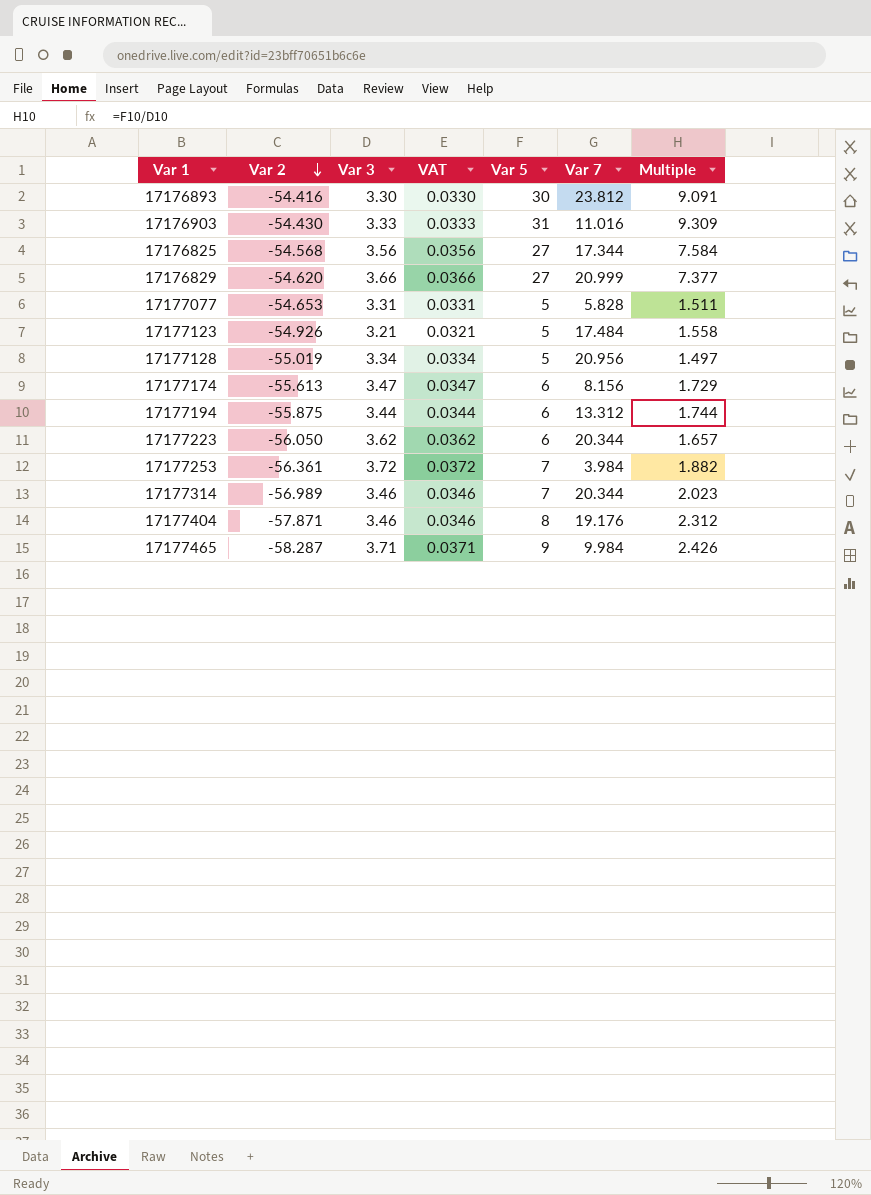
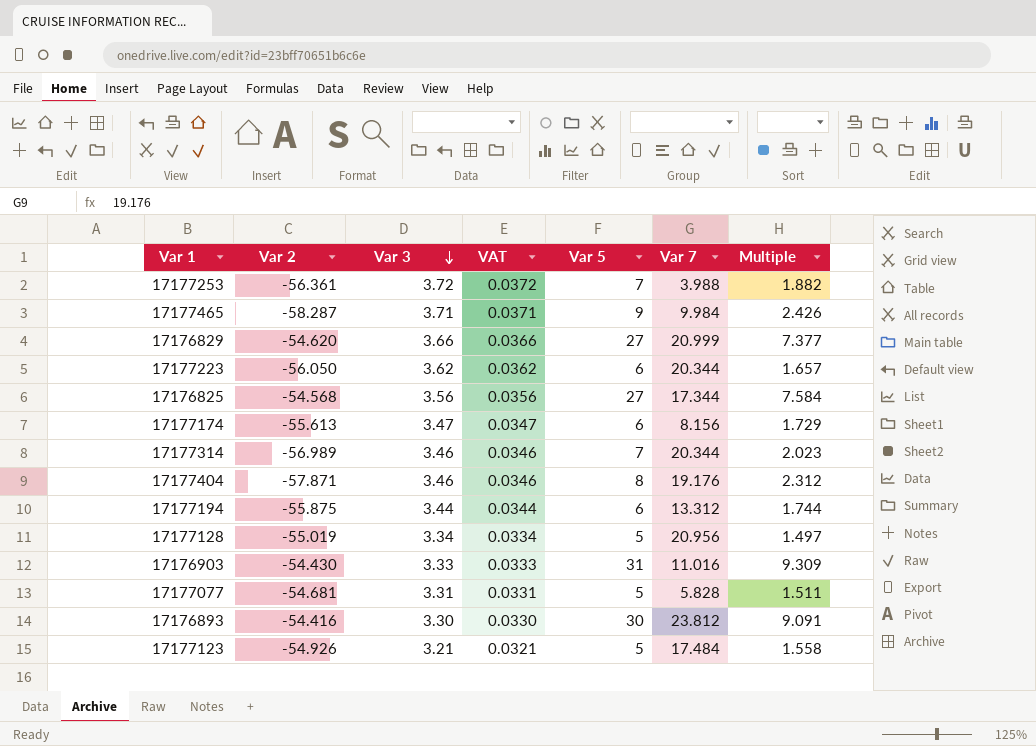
row order: Var 2 descending -> Var 3 descending
17177253 | Var 7: 3.984 -> 3.988
17177077 | Var 2: -54.653 -> -54.681

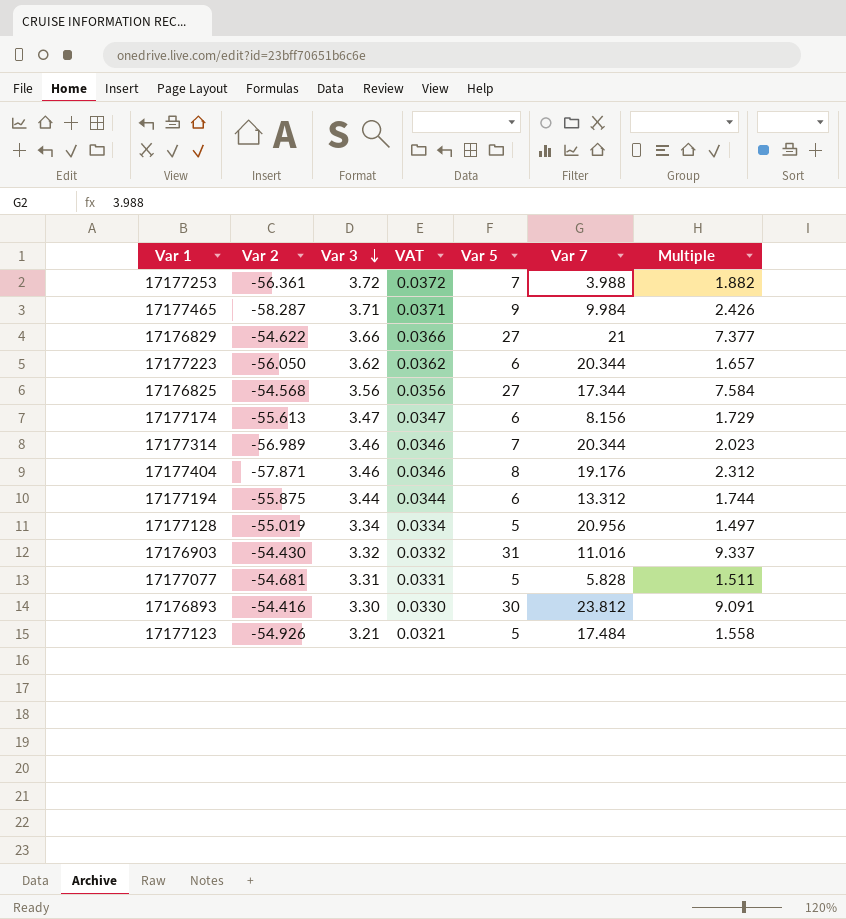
17176829 | Var 2: -54.620 -> -54.622
17176829 | Var 7: 20.999 -> 21
17176903 | Var 3: 3.33 -> 3.32
17176903 | VAT: 0.0333 -> 0.0332
17176903 | Multiple: 9.309 -> 9.337

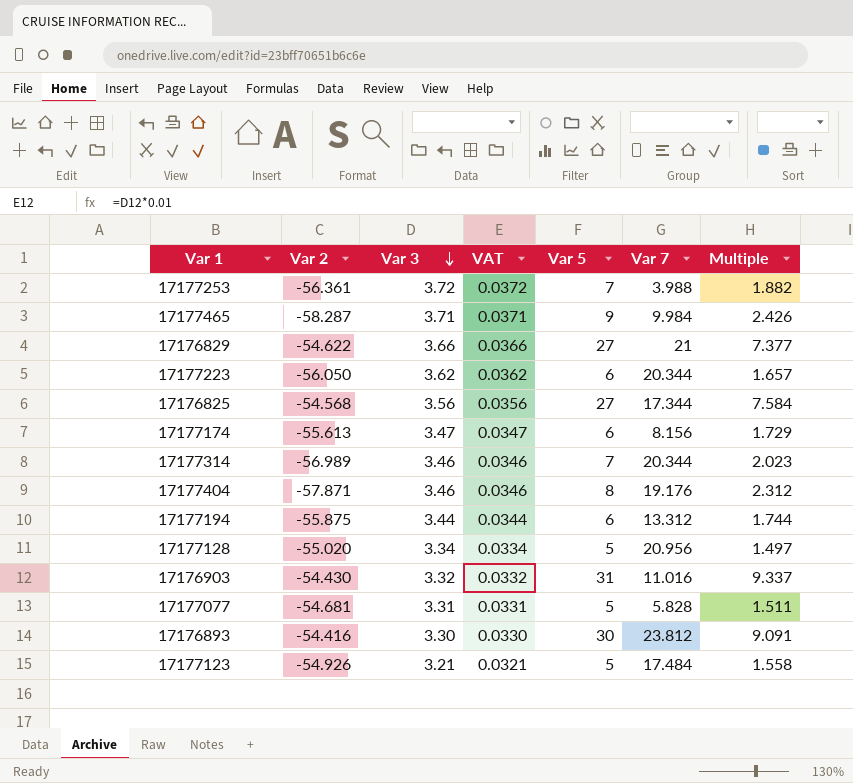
17177128 | Var 2: -55.019 -> -55.020

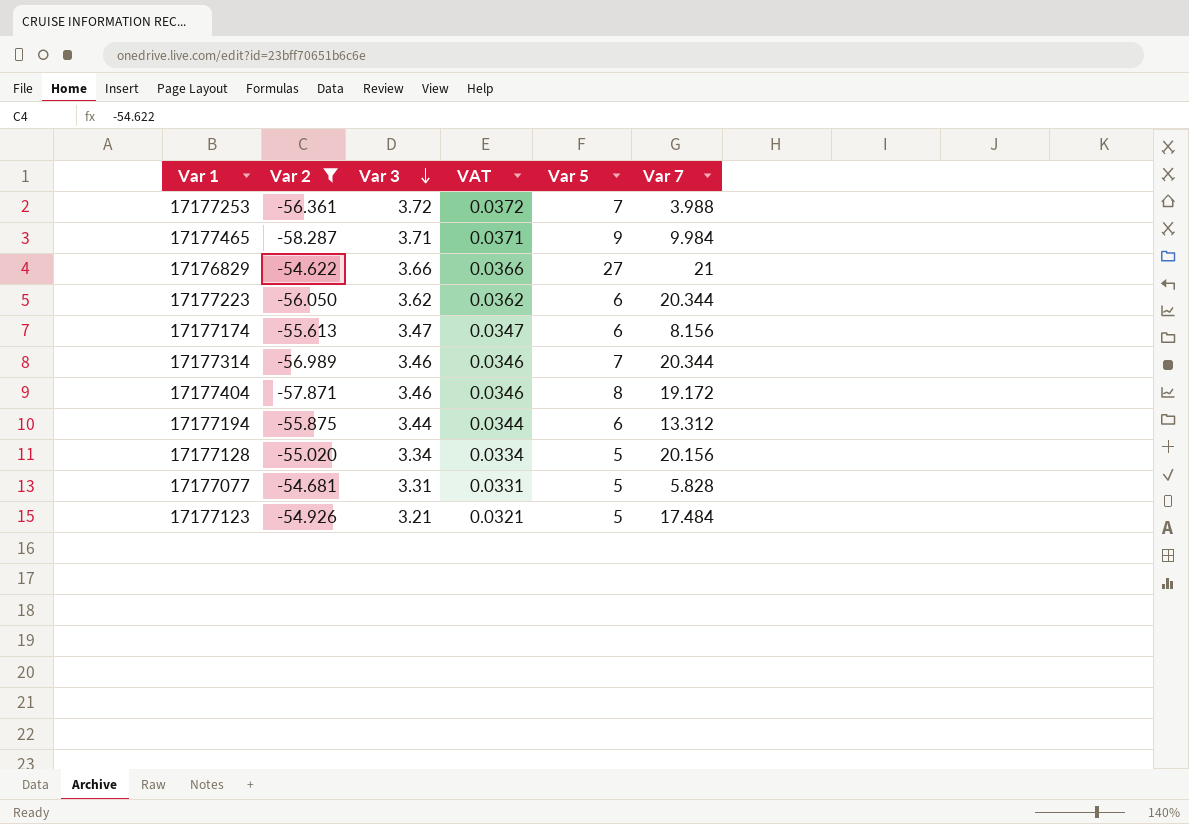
filter: none -> Var 2 <= -54.622
column Multiple | formula: [Var 5] / [Var 3] -> none
17177404 | Var 7: 19.176 -> 19.172
17177128 | Var 7: 20.956 -> 20.156

